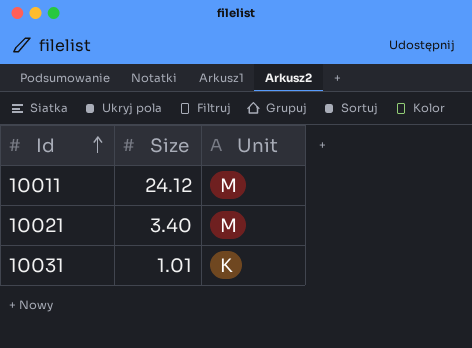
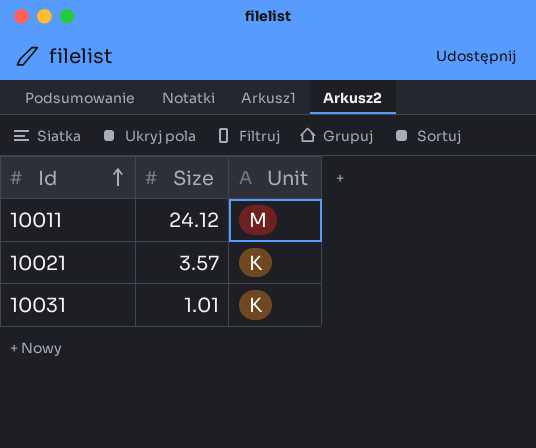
10021 | Size: 3.40 -> 3.57
10021 | Unit: M -> K

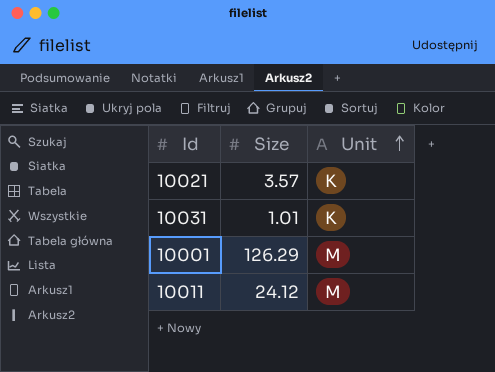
row order: Id ascending -> Unit ascending
row 10001: none -> 126.29 | M

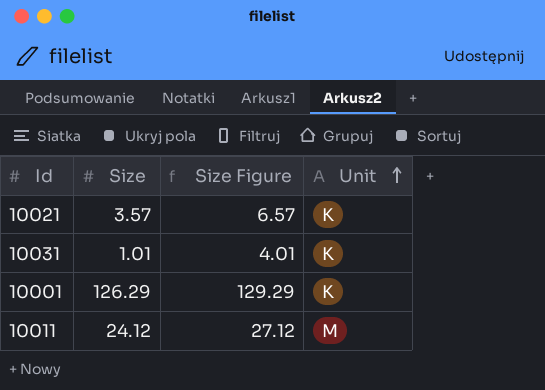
column Size Figure | formula: none -> [Size] + 3
10001 | Unit: M -> K

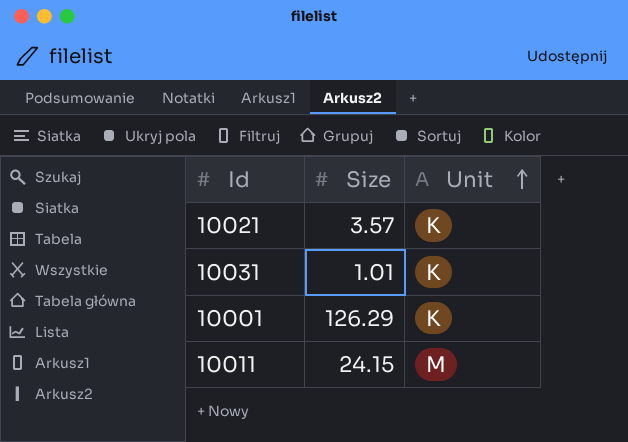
column Size Figure | formula: [Size] + 3 -> none
10011 | Size: 24.12 -> 24.15

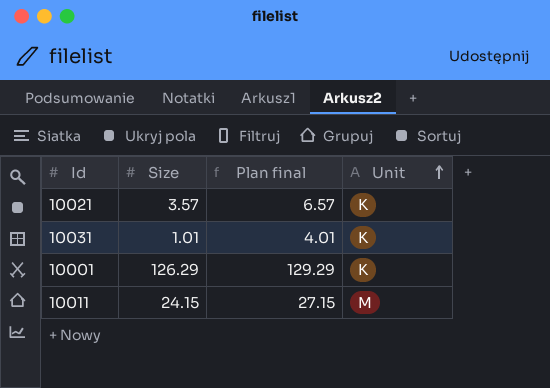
column Plan final | formula: none -> [Size] + 3

